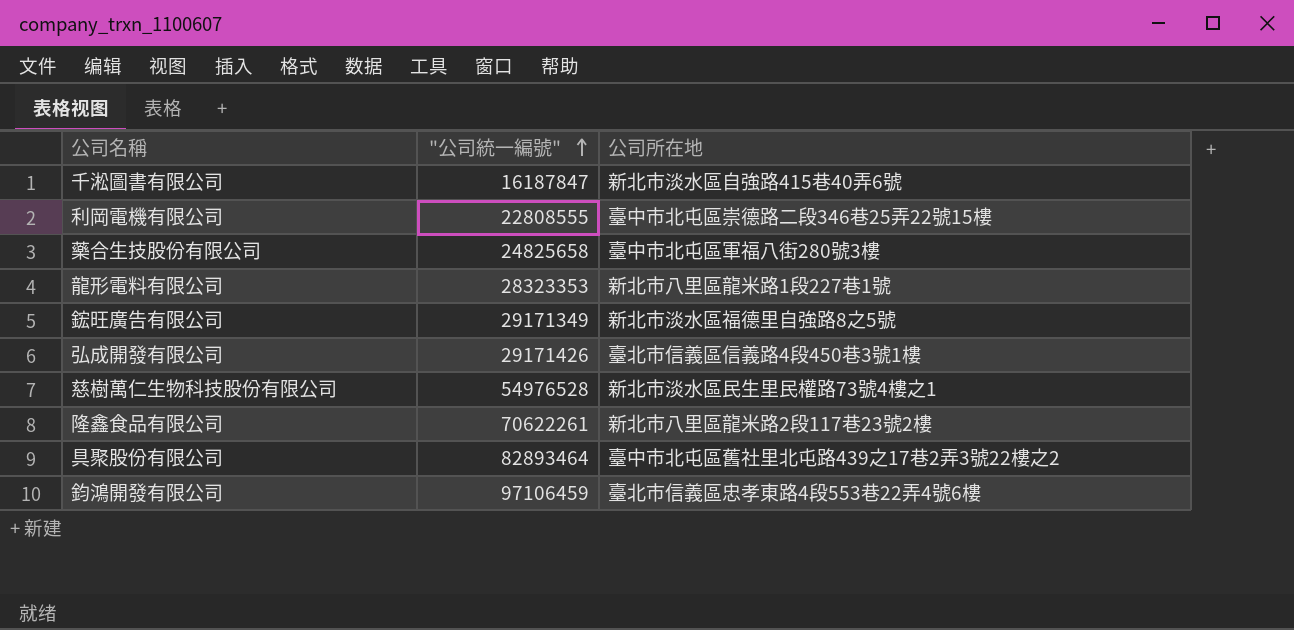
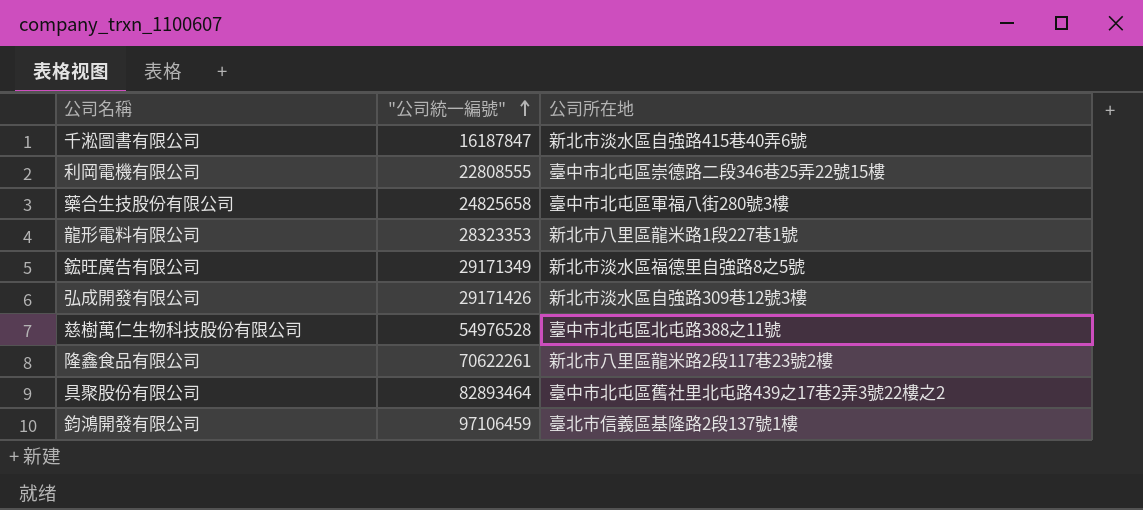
弘成開發有限公司 | 公司所在地: 臺北市信義區信義路4段450巷3號1樓 -> 新北市淡水區自強路309巷12號3樓
慈樹萬仁生物科技股份有限公司 | 公司所在地: 新北市淡水區民生里民權路73號4樓之1 -> 臺中市北屯區北屯路388之11號
鈞鴻開發有限公司 | 公司所在地: 臺北市信義區忠孝東路4段553巷22弄4號6樓 -> 臺北市信義區基隆路2段137號1樓

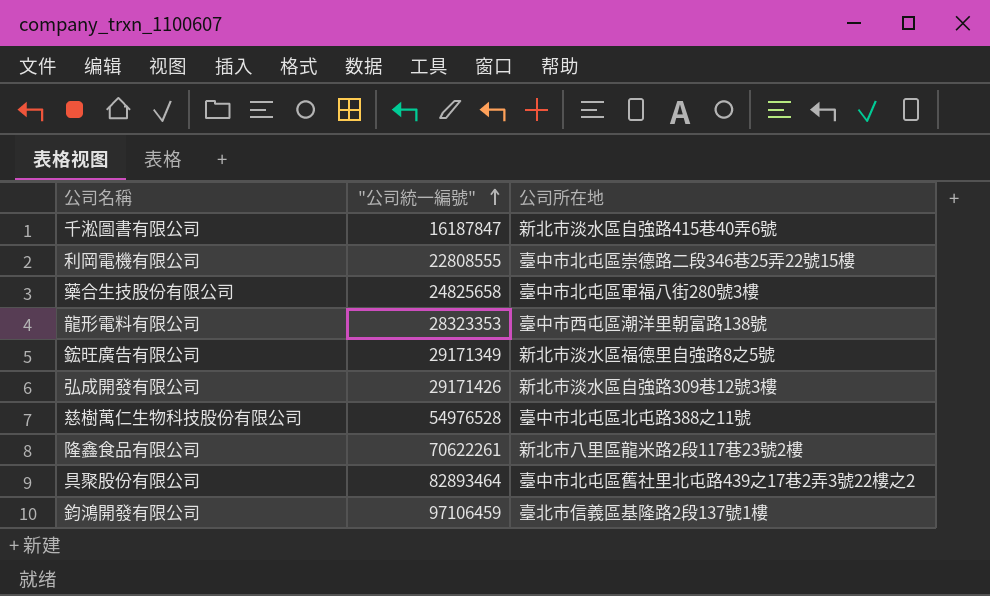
龍形電料有限公司 | 公司所在地: 新北市八里區龍米路1段227巷1號 -> 臺中市西屯區潮洋里朝富路138號

